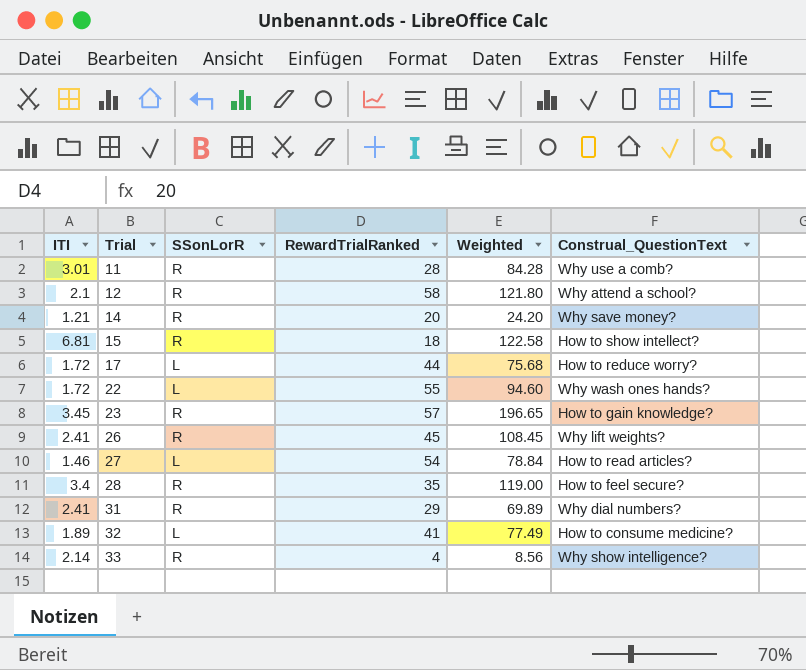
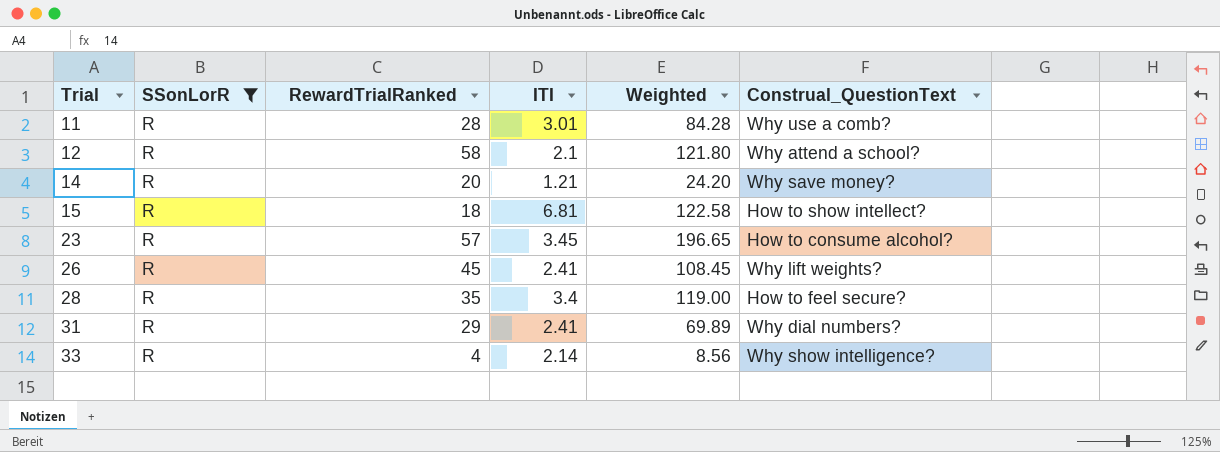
filter: none -> SSonLorR = R
column ITI | position: 1 -> 4
23 | Construal_QuestionText: How to gain knowledge? -> How to consume alcohol?

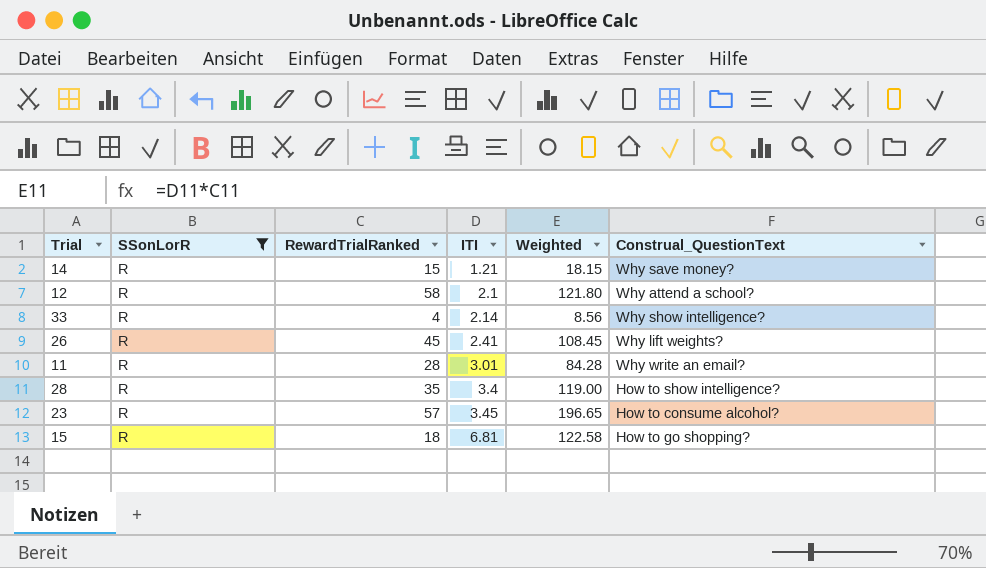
row order: Trial ascending -> ITI ascending
row 31: R | 29 | 2.41 | 69.89 | Why dial numbers? -> none
14 | RewardTrialRanked: 20 -> 15
14 | Weighted: 24.20 -> 18.15
11 | Construal_QuestionText: Why use a comb? -> Why write an email?
28 | Construal_QuestionText: How to feel secure? -> How to show intelligence?
15 | Construal_QuestionText: How to show intellect? -> How to go shopping?

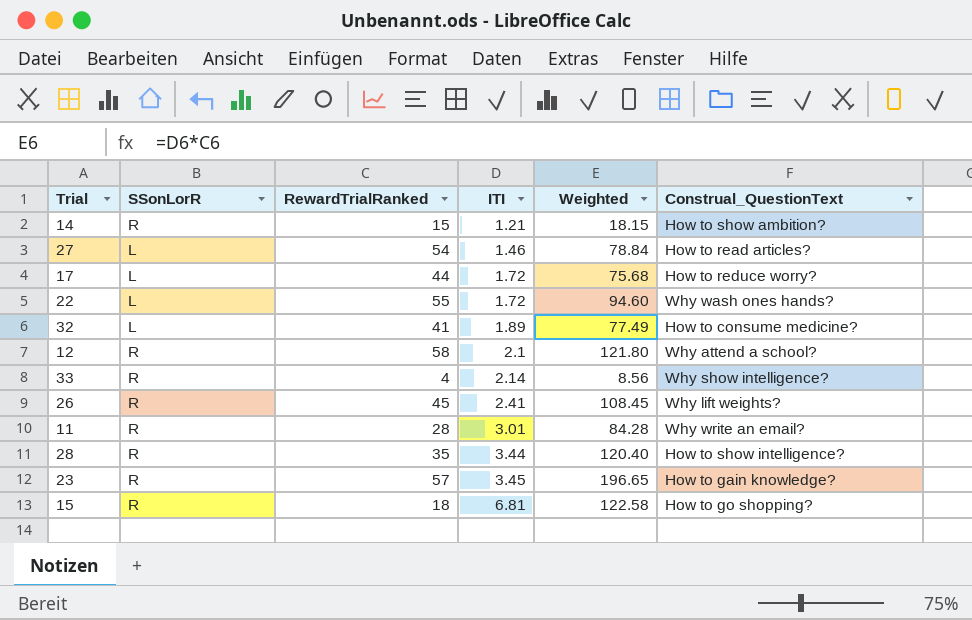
filter: SSonLorR = R -> none
14 | Construal_QuestionText: Why save money? -> How to show ambition?
28 | ITI: 3.4 -> 3.44
28 | Weighted: 119.00 -> 120.40
23 | Construal_QuestionText: How to consume alcohol? -> How to gain knowledge?

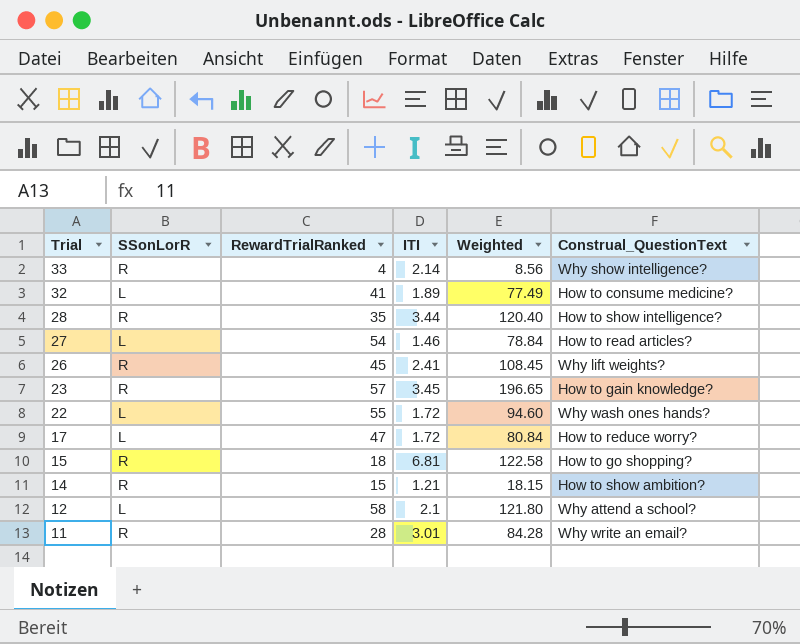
row order: ITI ascending -> Trial descending
17 | RewardTrialRanked: 44 -> 47
17 | Weighted: 75.68 -> 80.84
12 | SSonLorR: R -> L

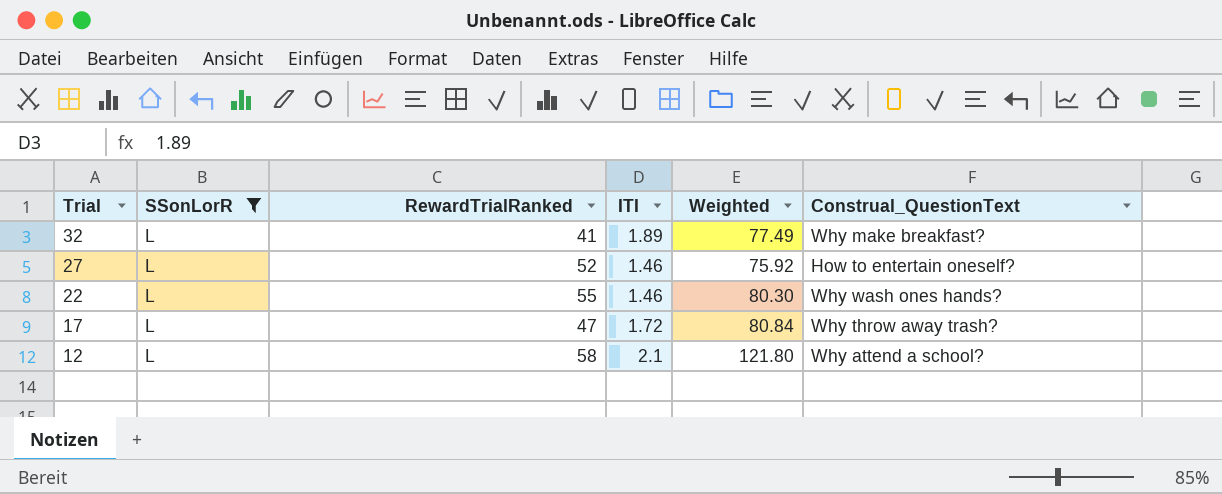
filter: none -> SSonLorR = L
32 | Construal_QuestionText: How to consume medicine? -> Why make breakfast?
27 | RewardTrialRanked: 54 -> 52
27 | Weighted: 78.84 -> 75.92
27 | Construal_QuestionText: How to read articles? -> How to entertain oneself?
22 | ITI: 1.72 -> 1.46
22 | Weighted: 94.60 -> 80.30
17 | Construal_QuestionText: How to reduce worry? -> Why throw away trash?

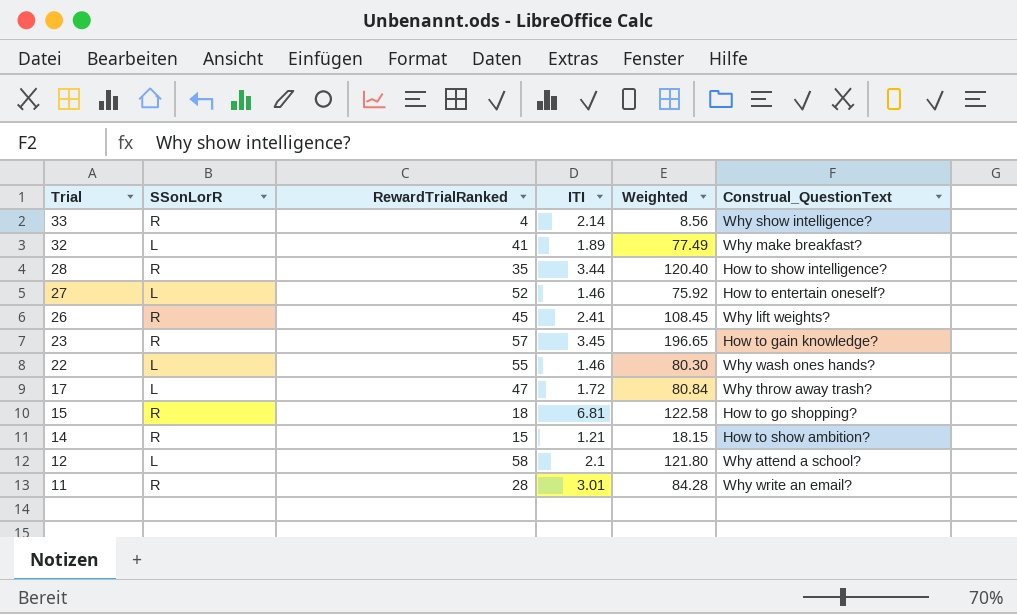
filter: SSonLorR = L -> none

